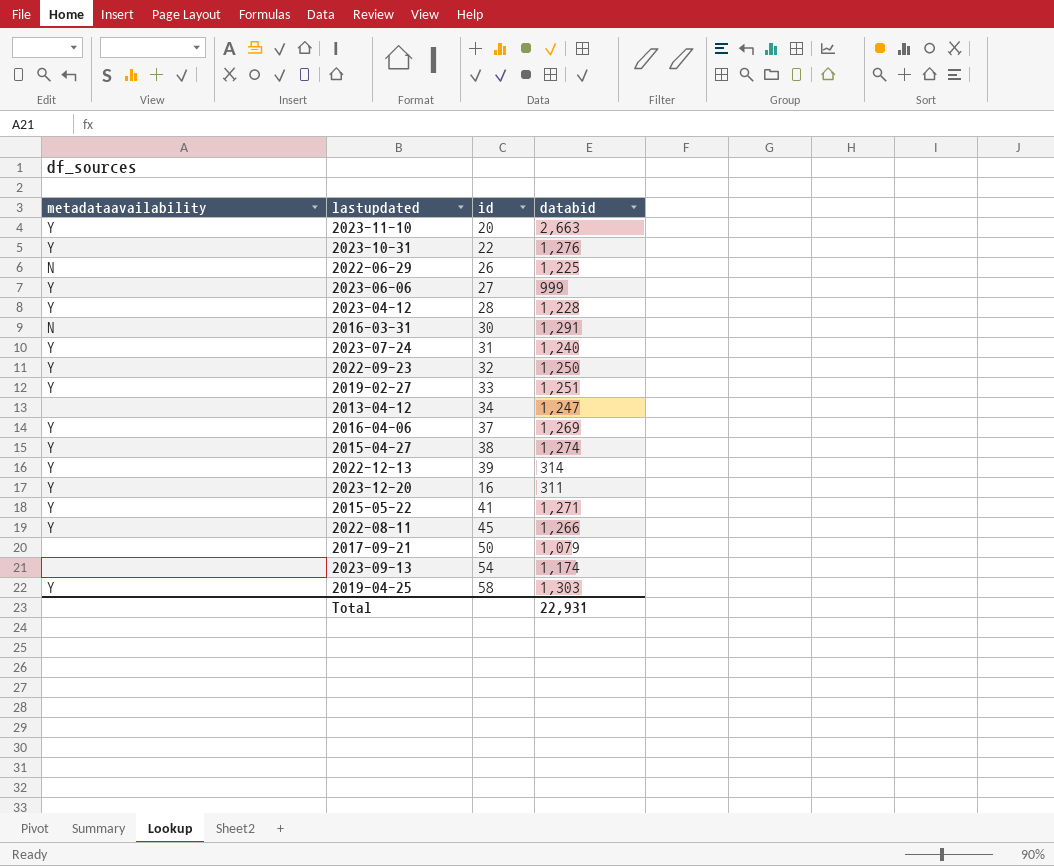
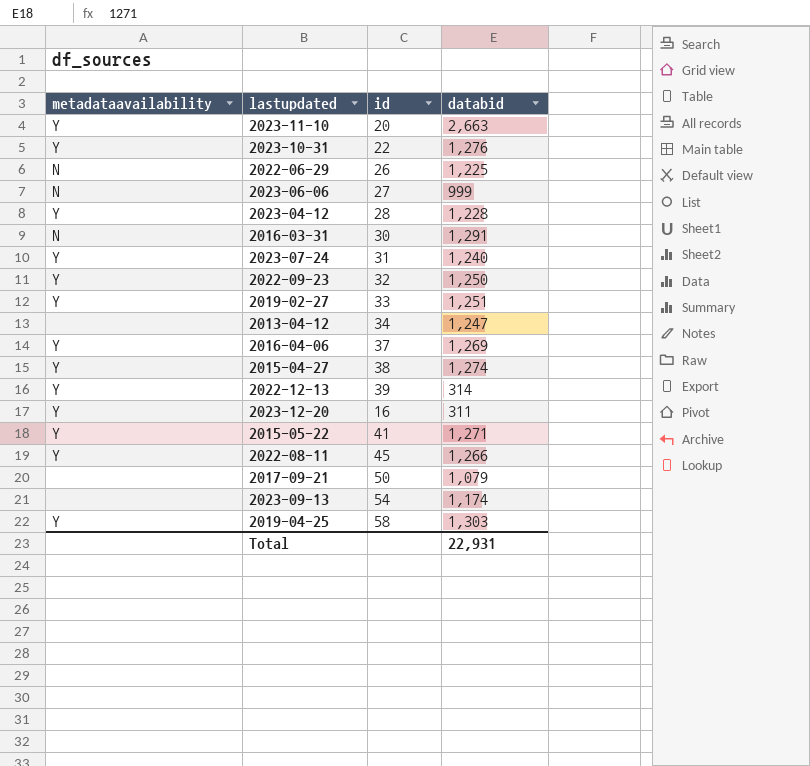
2023-06-06 | metadataavailability: Y -> N

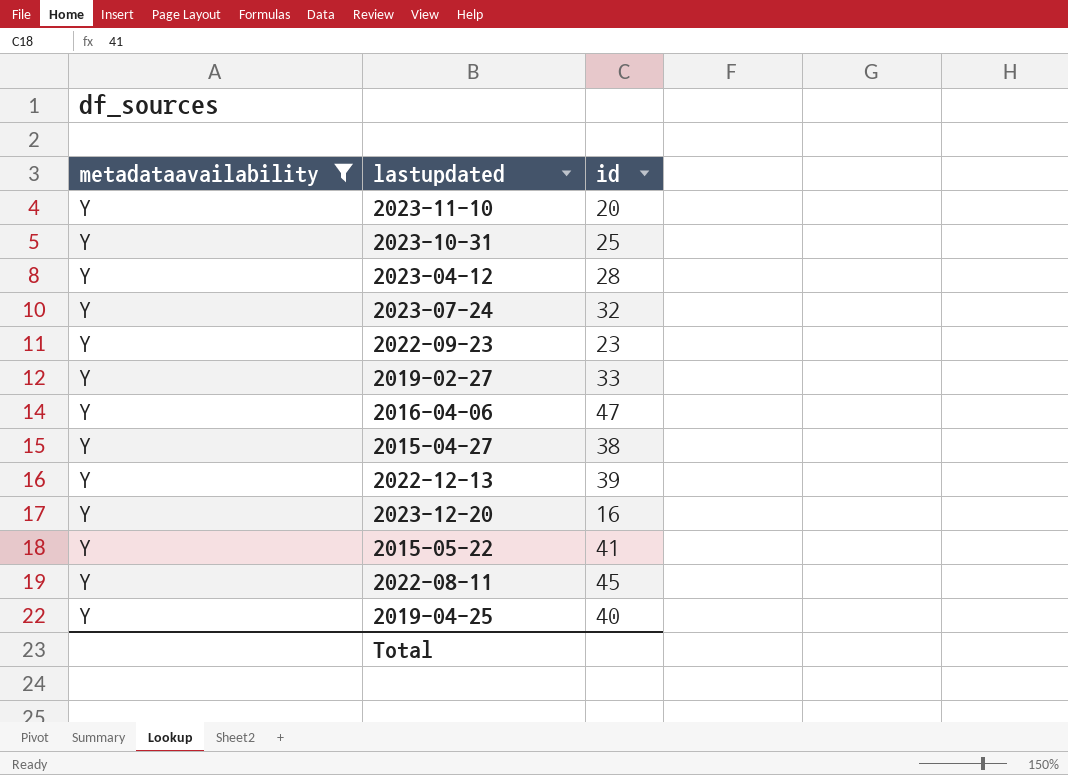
filter: none -> metadataavailability = Y
column databid | position: 4 -> none
2023-10-31 | id: 22 -> 25
2023-07-24 | id: 31 -> 32
2022-09-23 | id: 32 -> 23
2016-04-06 | id: 37 -> 47
2019-04-25 | id: 58 -> 40

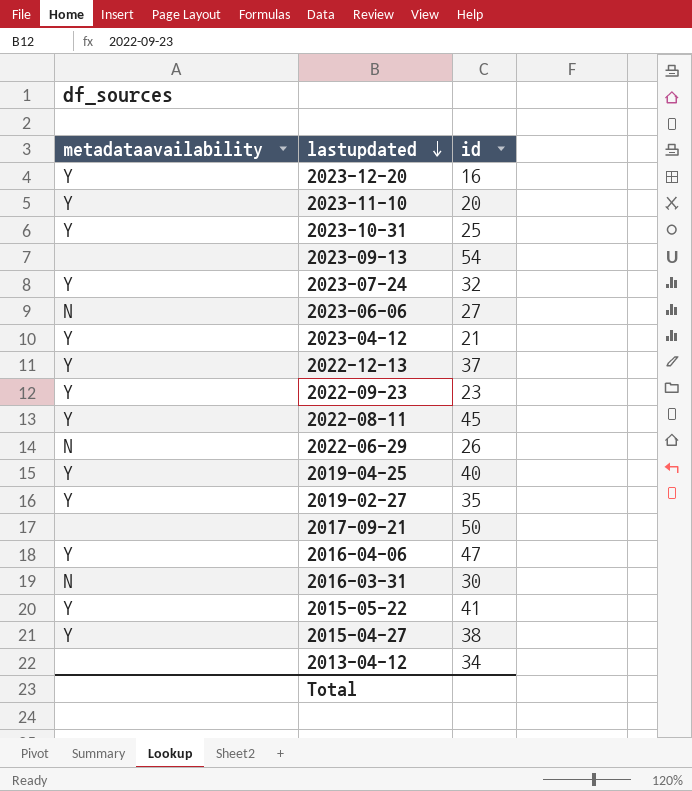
filter: metadataavailability = Y -> none
row order: none -> lastupdated descending
2023-04-12 | id: 28 -> 21
2022-12-13 | id: 39 -> 37
2019-02-27 | id: 33 -> 35

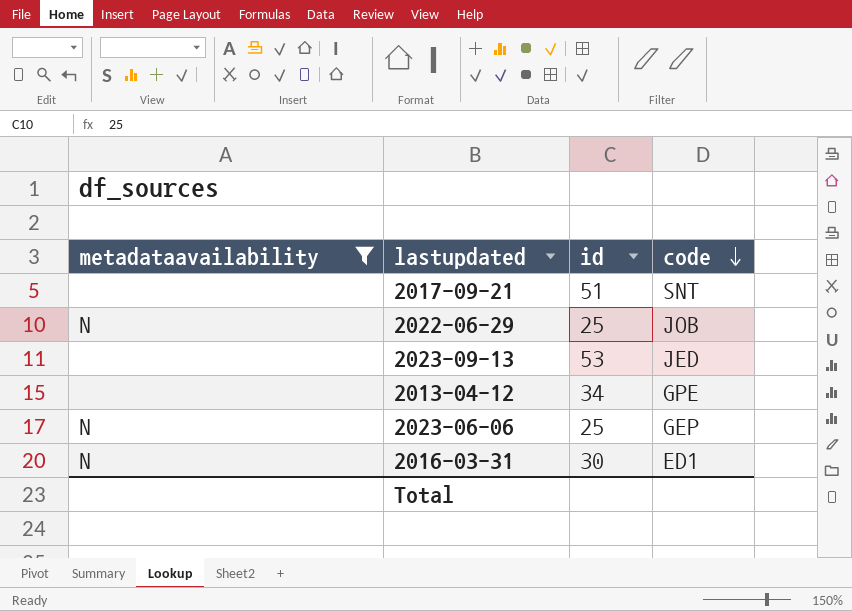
filter: none -> metadataavailability != Y
row order: lastupdated descending -> code descending
column code | position: none -> 4
2017-09-21 | id: 50 -> 51
2022-06-29 | id: 26 -> 25
2023-09-13 | id: 54 -> 53
2023-06-06 | id: 27 -> 25

